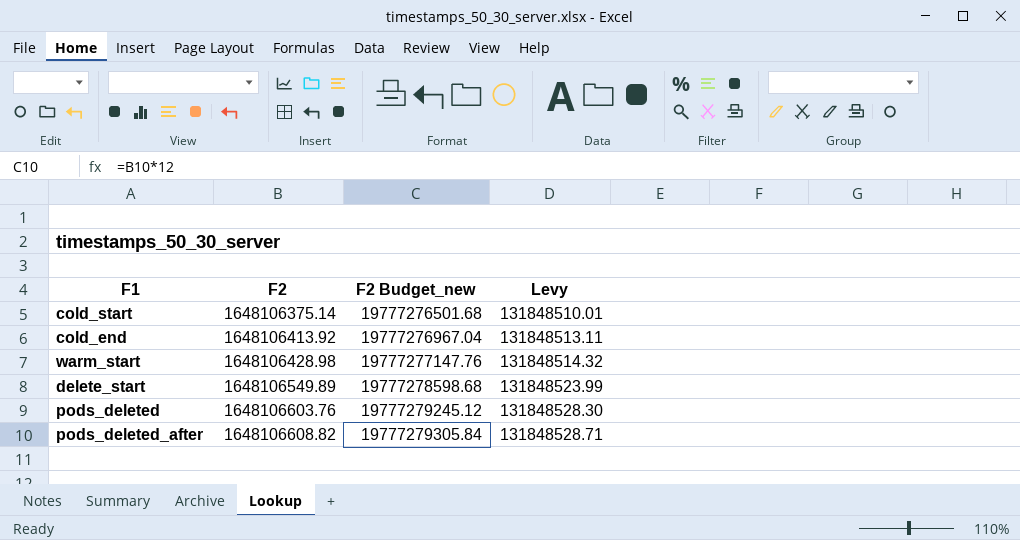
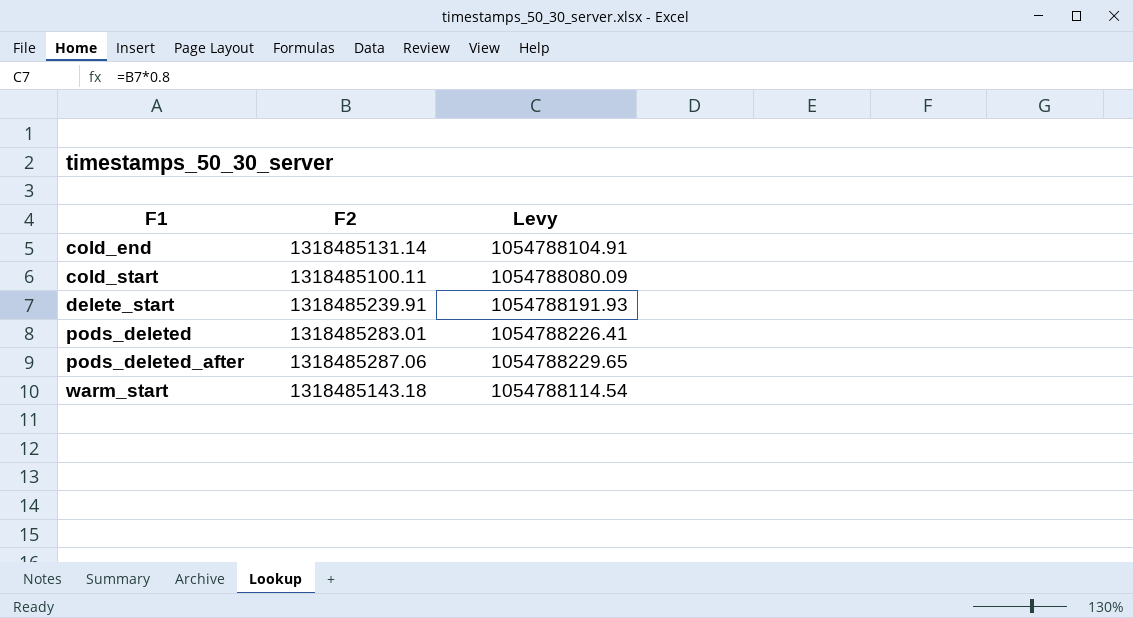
row order: F2 ascending -> F1 ascending
column F2 Budget_new | formula: [F2] * 12 -> none
column Levy | formula: [F2] * 0.08 -> [F2] * 0.8
cold_end | F2: 1648106413.92 -> 1318485131.14
cold_start | F2: 1648106375.14 -> 1318485100.11
delete_start | F2: 1648106549.89 -> 1318485239.91
pods_deleted | F2: 1648106603.76 -> 1318485283.01
pods_deleted_after | F2: 1648106608.82 -> 1318485287.06
warm_start | F2: 1648106428.98 -> 1318485143.18

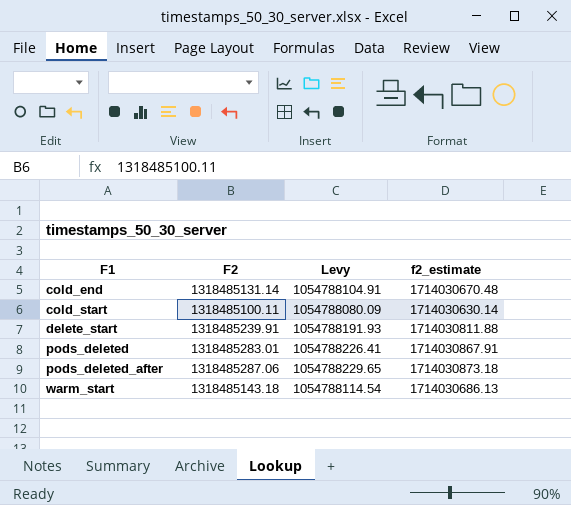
column f2_estimate | formula: none -> [F2] * 1.3

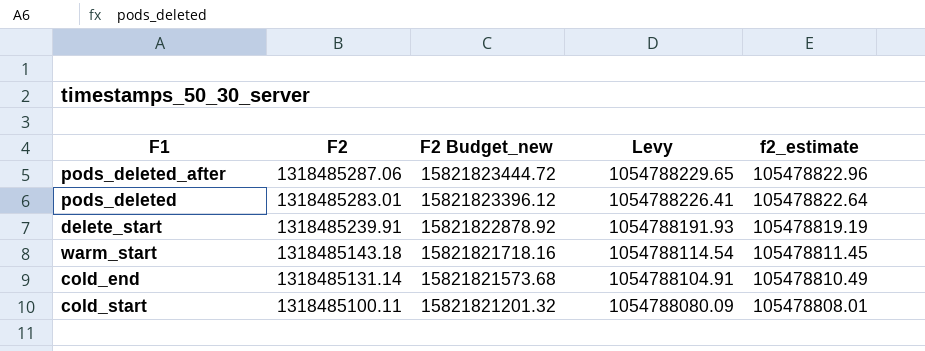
row order: F1 ascending -> F2 descending
column F2 Budget_new | formula: none -> [F2] * 12
column f2_estimate | formula: [F2] * 1.3 -> [F2] * 0.08

